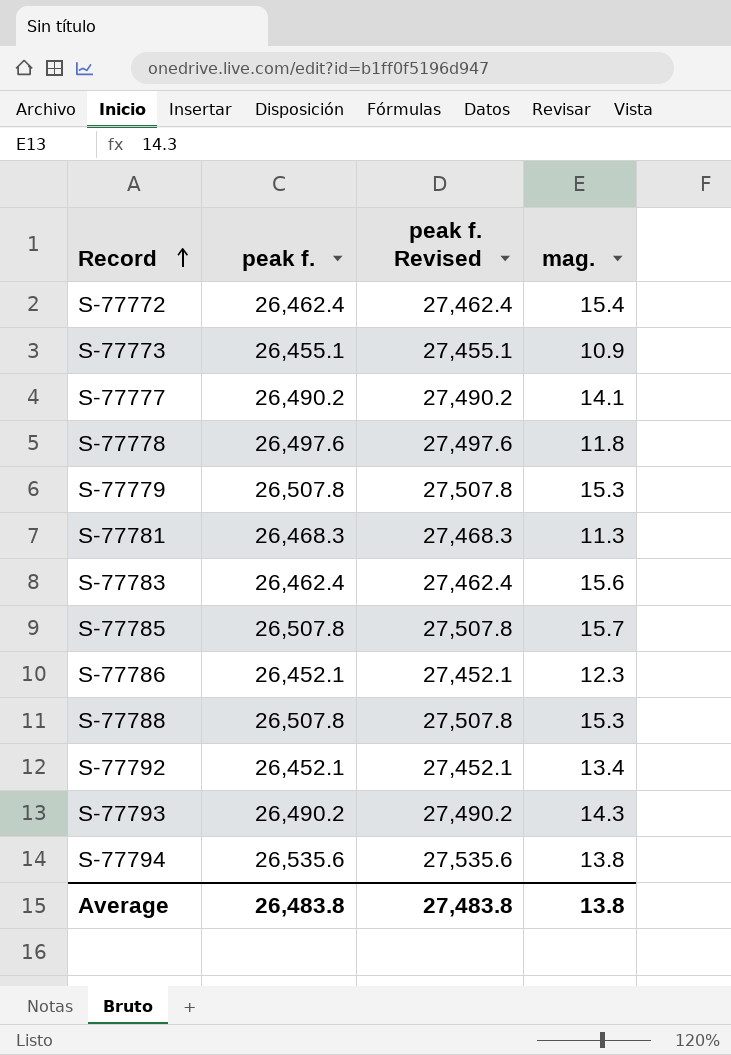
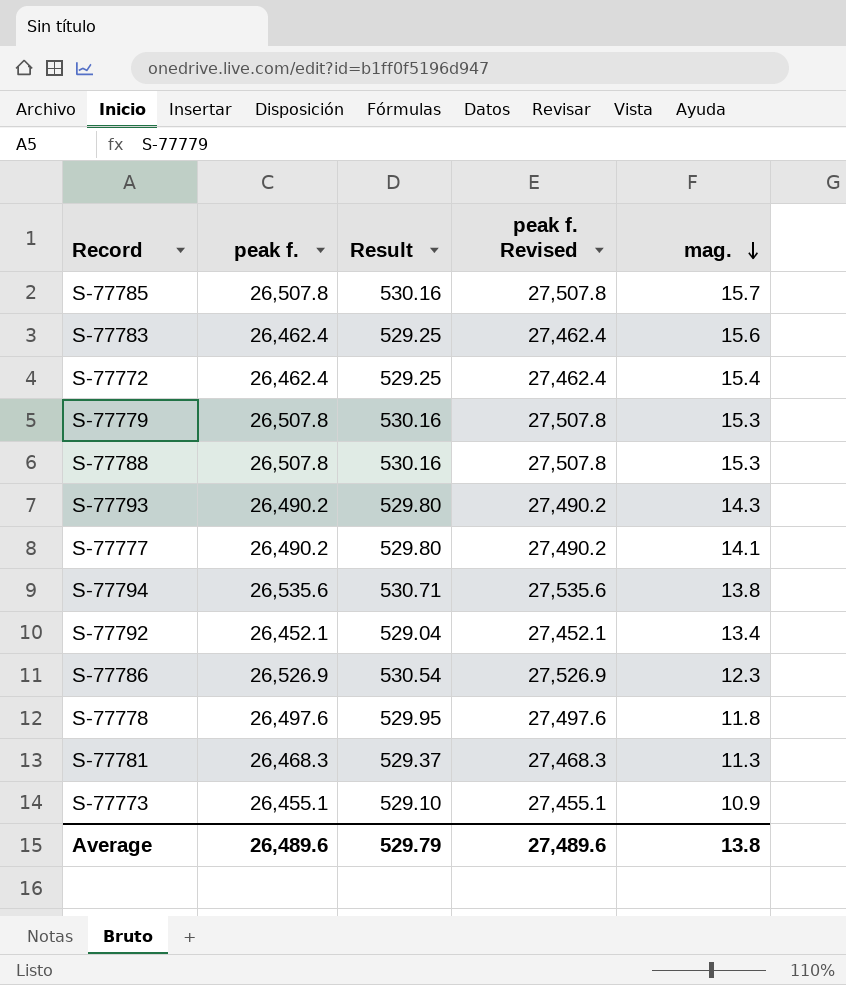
row order: Record ascending -> mag. descending
column Result | formula: none -> [peak f.] * 0.02
S-77786 | peak f.: 26,452.1 -> 26,526.9
S-77786 | peak f. Revised: 27,452.1 -> 27,526.9
Average | peak f.: 26,483.8 -> 26,489.6
Average | peak f. Revised: 27,483.8 -> 27,489.6

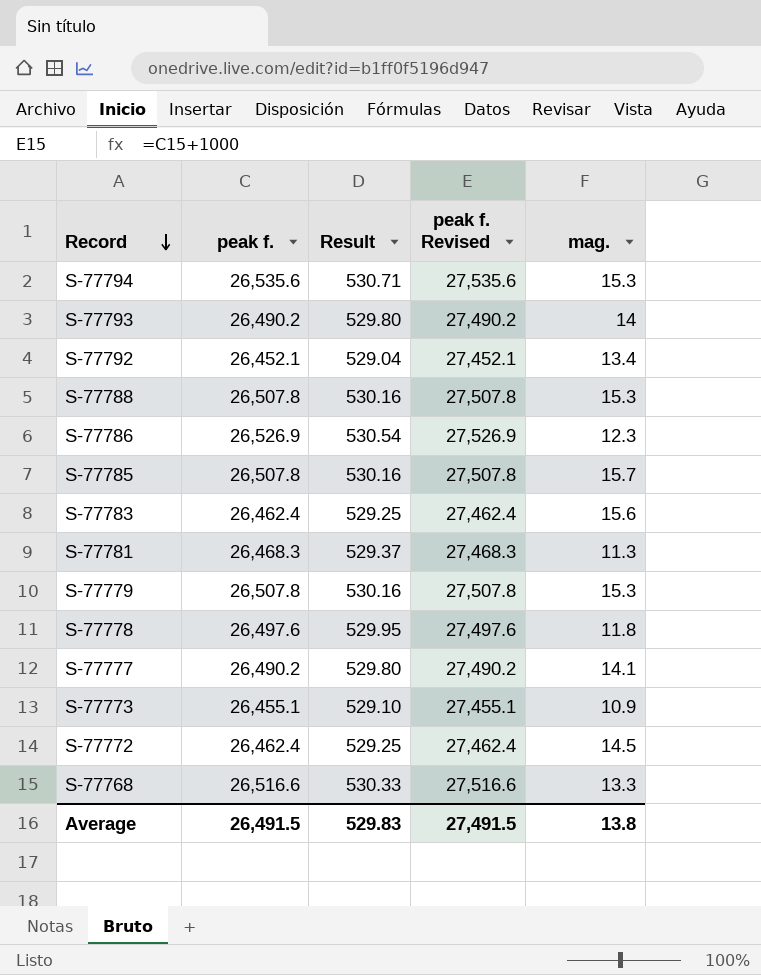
row order: mag. descending -> Record descending
S-77794 | mag.: 13.8 -> 15.3
S-77793 | mag.: 14.3 -> 14
S-77772 | mag.: 15.4 -> 14.5
row S-77768: none -> 26,516.6 | 530.33 | 27,516.6 | 13.3
Average | peak f.: 26,489.6 -> 26,491.5
Average | Result: 529.79 -> 529.83
Average | peak f. Revised: 27,489.6 -> 27,491.5

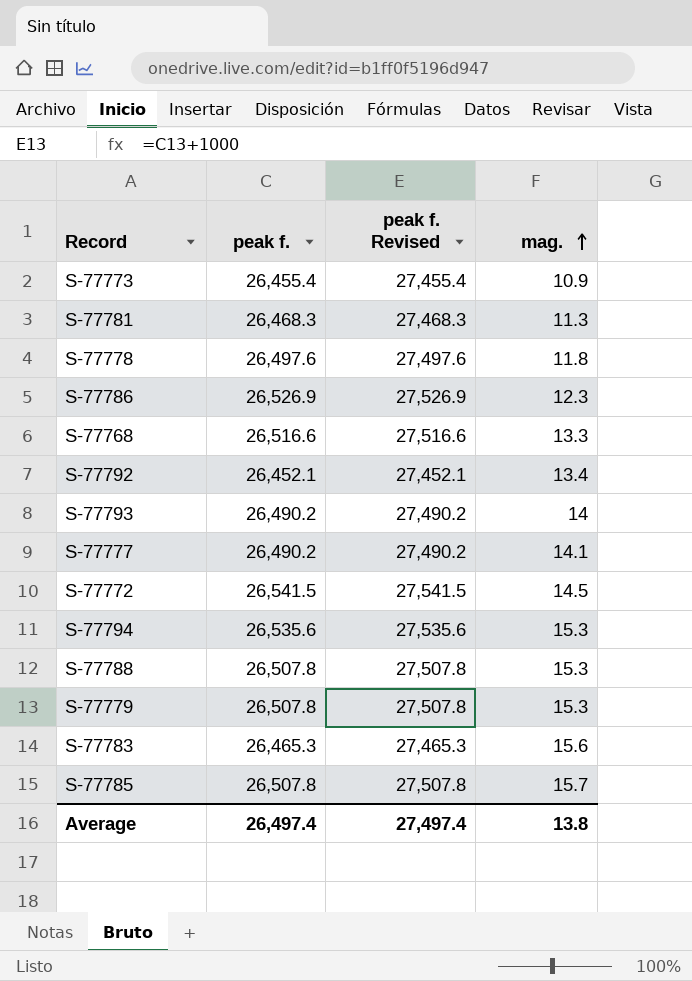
row order: Record descending -> mag. ascending
column Result | formula: [peak f.] * 0.02 -> none
S-77773 | peak f.: 26,455.1 -> 26,455.4
S-77773 | peak f. Revised: 27,455.1 -> 27,455.4
S-77772 | peak f.: 26,462.4 -> 26,541.5
S-77772 | peak f. Revised: 27,462.4 -> 27,541.5
S-77783 | peak f.: 26,462.4 -> 26,465.3
S-77783 | peak f. Revised: 27,462.4 -> 27,465.3
Average | peak f.: 26,491.5 -> 26,497.4
Average | peak f. Revised: 27,491.5 -> 27,497.4

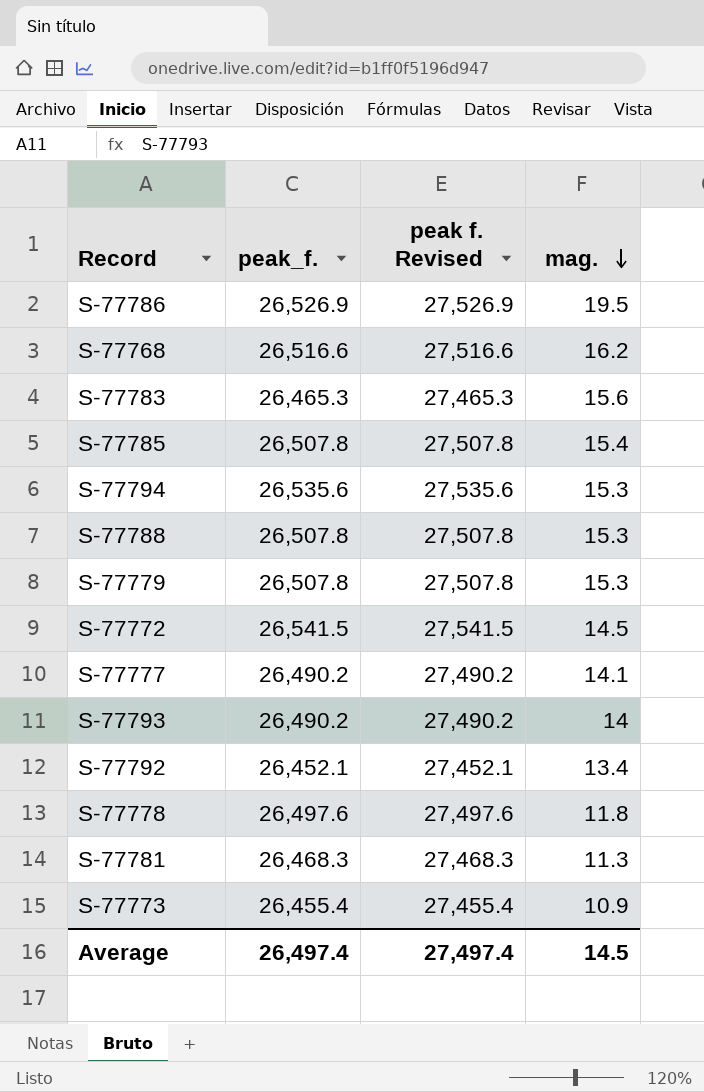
row order: mag. ascending -> mag. descending
column name: peak f. -> peak_f.
S-77786 | mag.: 12.3 -> 19.5
S-77768 | mag.: 13.3 -> 16.2
S-77785 | mag.: 15.7 -> 15.4
Average | mag.: 13.8 -> 14.5

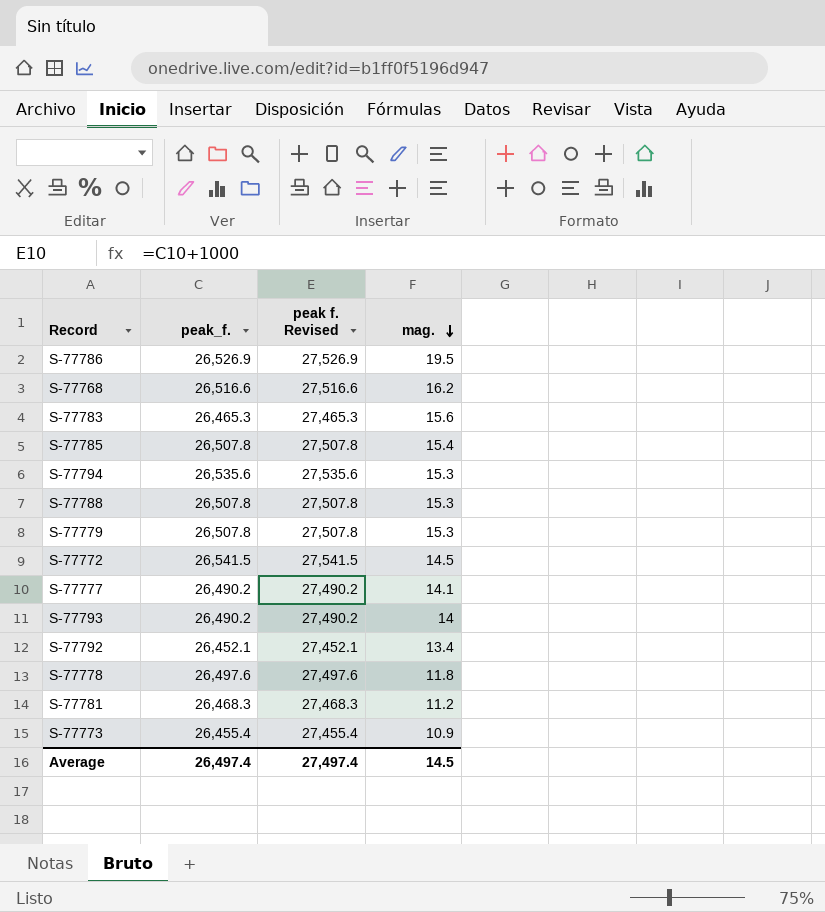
S-77781 | mag.: 11.3 -> 11.2

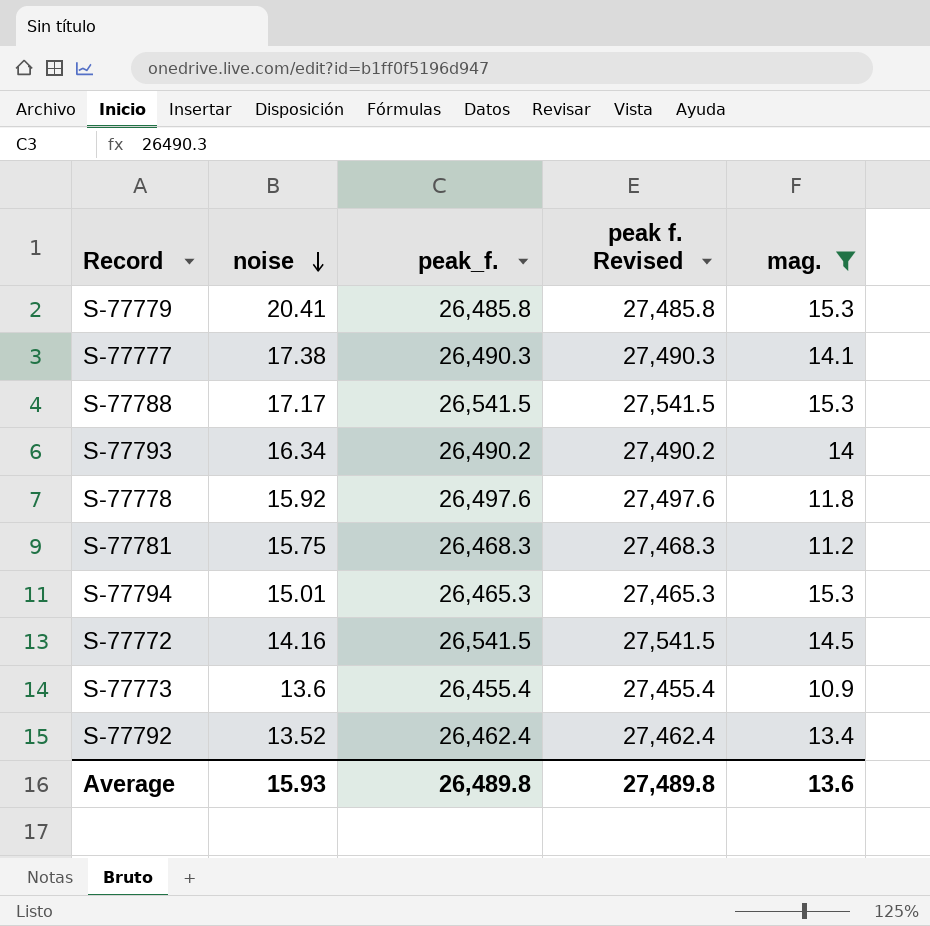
filter: none -> mag. <= 15.3
row order: mag. descending -> noise descending
column noise | position: none -> 2
S-77779 | peak_f.: 26,507.8 -> 26,485.8
S-77779 | peak f. Revised: 27,507.8 -> 27,485.8
S-77777 | peak_f.: 26,490.2 -> 26,490.3
S-77777 | peak f. Revised: 27,490.2 -> 27,490.3
S-77788 | peak_f.: 26,507.8 -> 26,541.5
S-77788 | peak f. Revised: 27,507.8 -> 27,541.5
S-77794 | peak_f.: 26,535.6 -> 26,465.3
S-77794 | peak f. Revised: 27,535.6 -> 27,465.3
S-77792 | peak_f.: 26,452.1 -> 26,462.4
S-77792 | peak f. Revised: 27,452.1 -> 27,462.4
Average | peak_f.: 26,497.4 -> 26,489.8
Average | peak f. Revised: 27,497.4 -> 27,489.8
Average | mag.: 14.5 -> 13.6

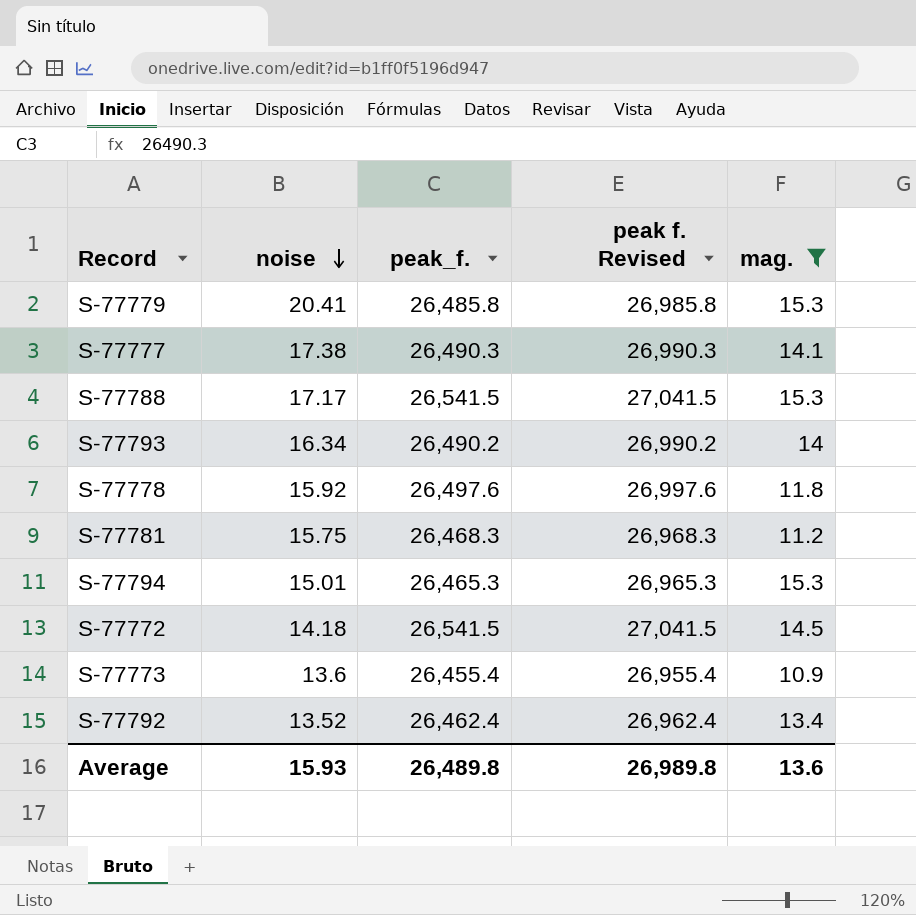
column peak f. Revised | formula: [peak_f.] + 1000 -> [peak_f.] + 500
S-77772 | noise: 14.16 -> 14.18
Average | peak f. Revised: 27,489.8 -> 26,989.8

